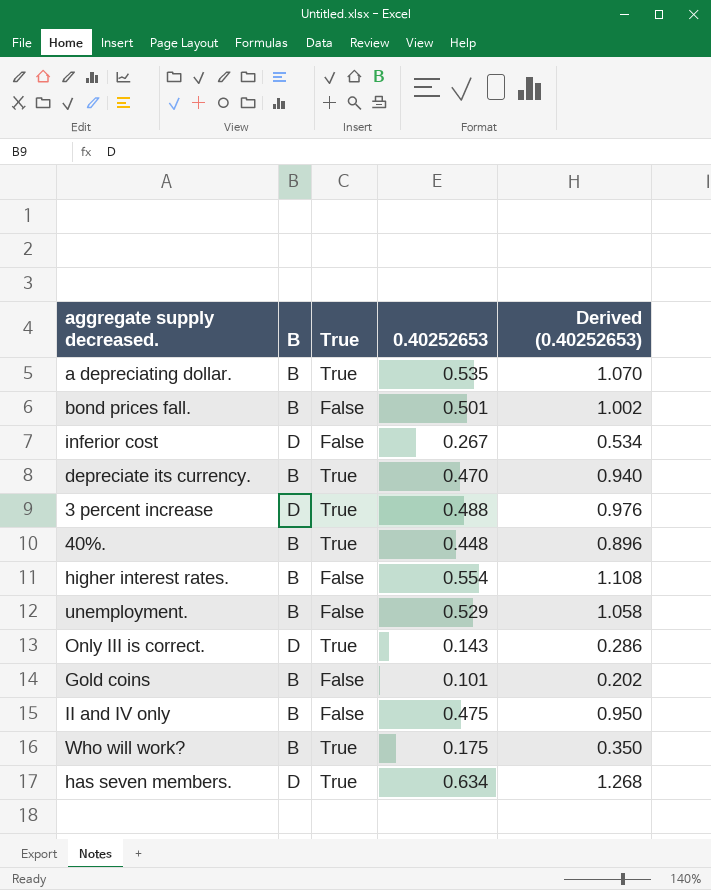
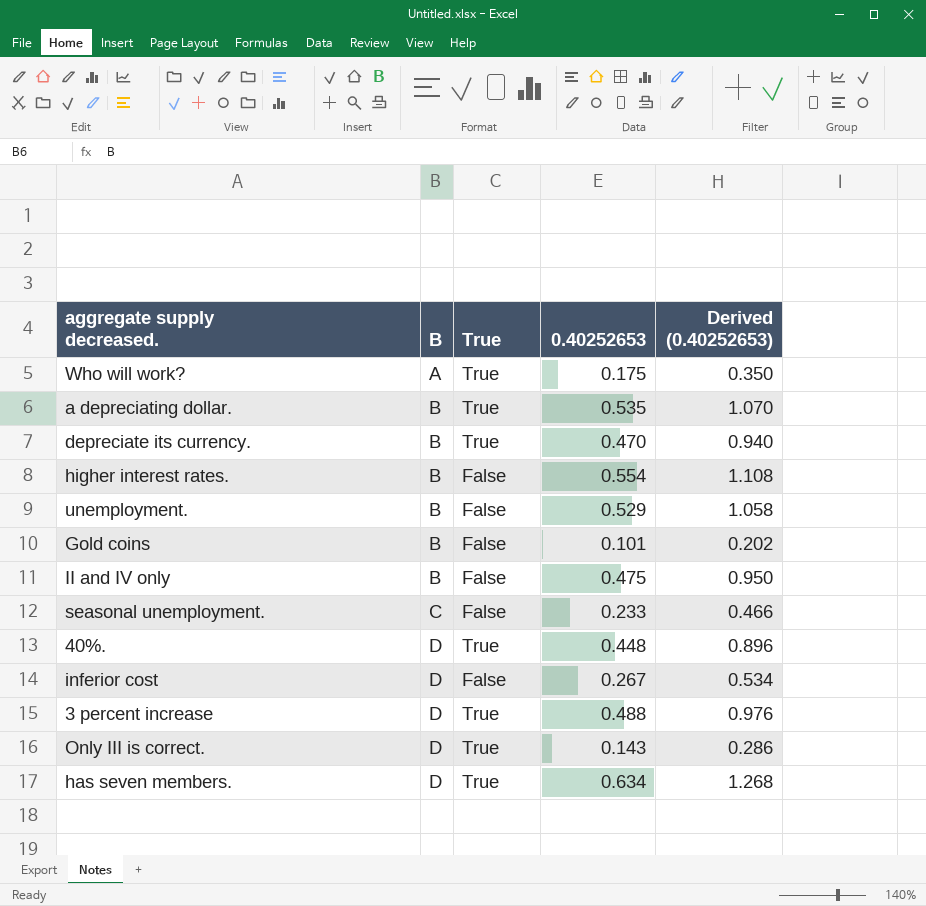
row order: none -> B ascending
row bond prices fall.: B | False | 0.501 | 1.002 -> none
Who will work? | B: B -> A
row seasonal unemployment.: none -> C | False | 0.233 | 0.466
40%. | B: B -> D

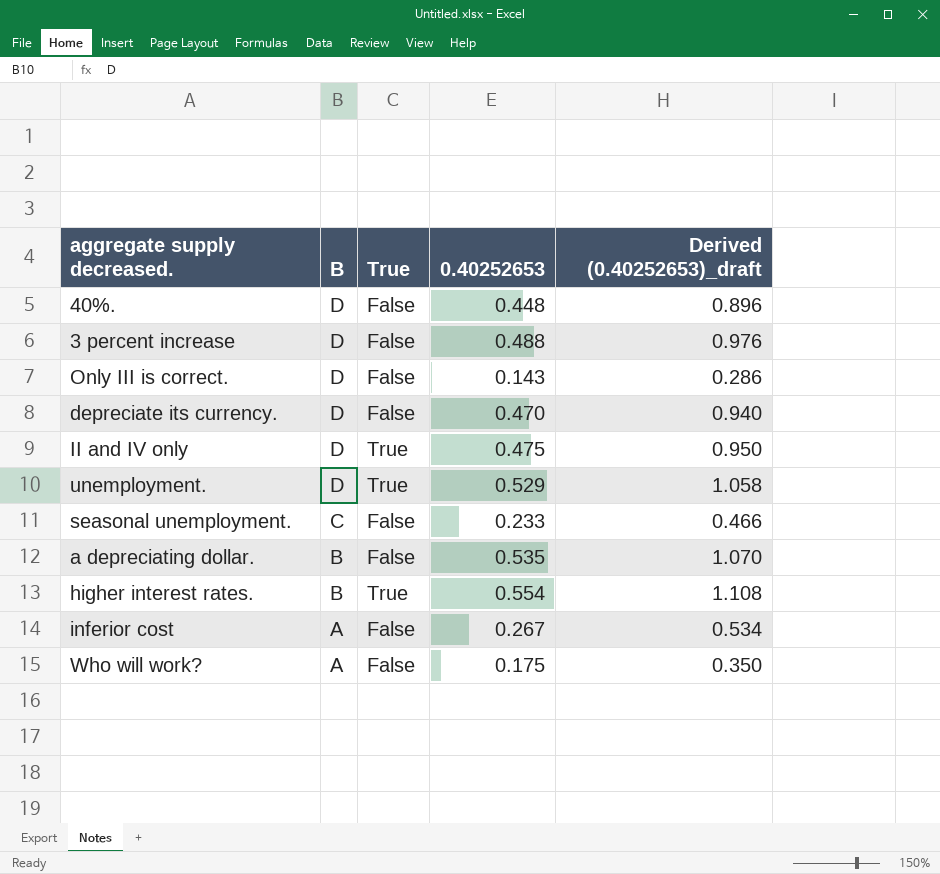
row order: B ascending -> B descending
column name: Derived (0.40252653) -> Derived (0.40252653)_draft
row Gold coins: B | False | 0.101 | 0.202 -> none
row has seven members.: D | True | 0.634 | 1.268 -> none
40%. | True: True -> False
3 percent increase | True: True -> False
Only III is correct. | True: True -> False
depreciate its currency. | B: B -> D
depreciate its currency. | True: True -> False
II and IV only | B: B -> D
II and IV only | True: False -> True
unemployment. | B: B -> D
unemployment. | True: False -> True
a depreciating dollar. | True: True -> False
higher interest rates. | True: False -> True
inferior cost | B: D -> A
Who will work? | True: True -> False

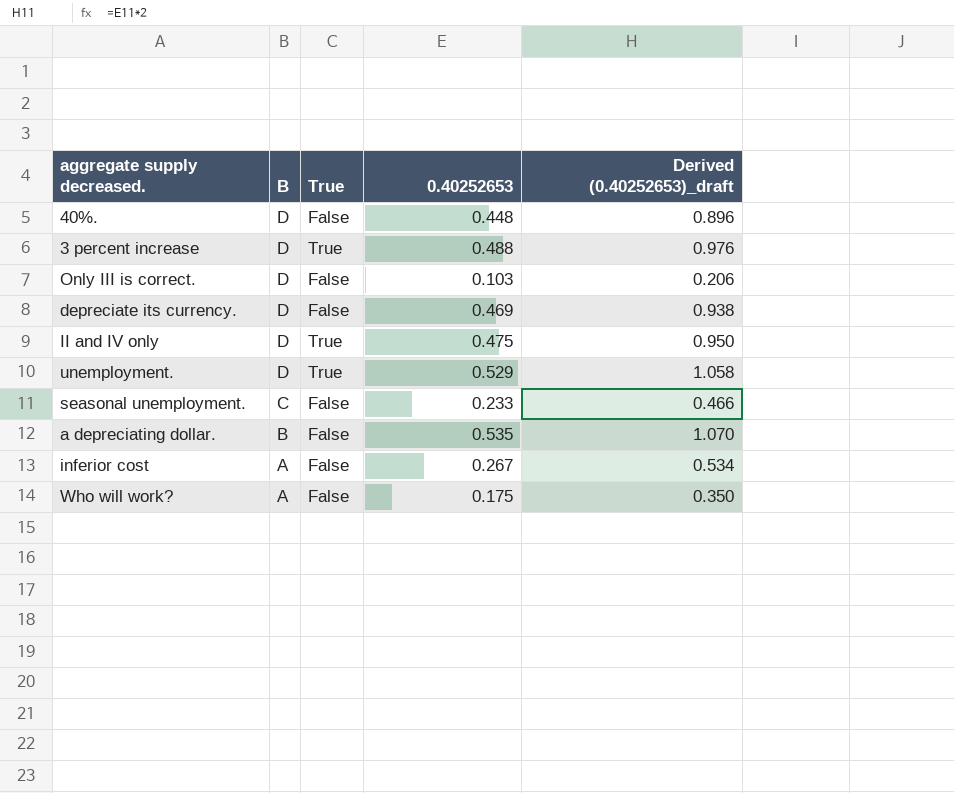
row higher interest rates.: B | True | 0.554 | 1.108 -> none
3 percent increase | True: False -> True
Only III is correct. | 0.40252653: 0.143 -> 0.103
Only III is correct. | Derived (0.40252653)_draft: 0.286 -> 0.206
depreciate its currency. | 0.40252653: 0.470 -> 0.469
depreciate its currency. | Derived (0.40252653)_draft: 0.940 -> 0.938

